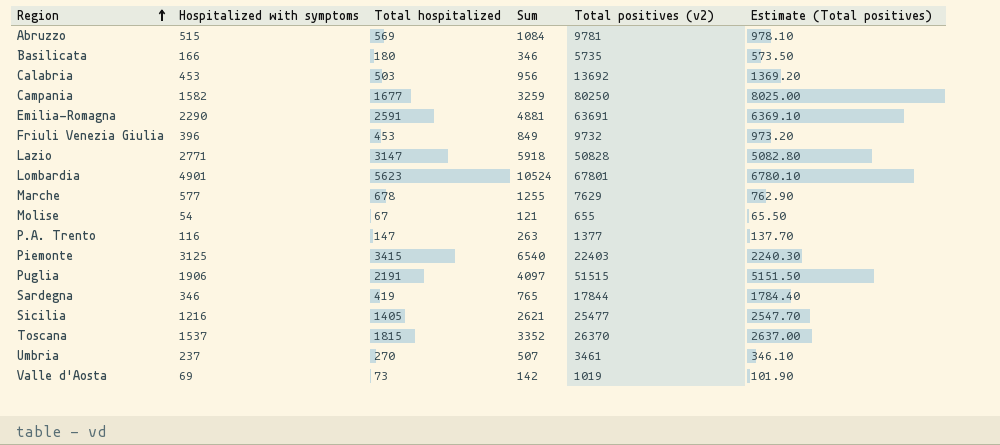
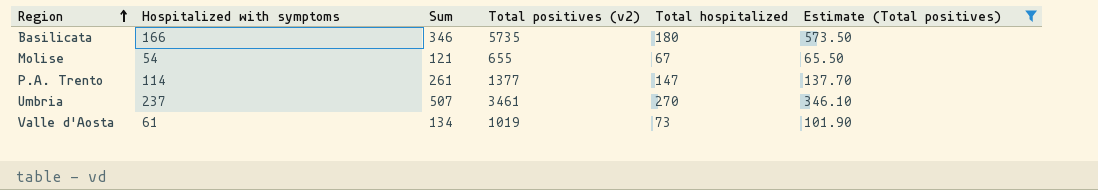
filter: none -> Estimate (Total positives) <= 573.50
column Total hospitalized | position: 3 -> 5
P.A. Trento | Hospitalized with symptoms: 116 -> 114
P.A. Trento | Sum: 263 -> 261
Valle d'Aosta | Hospitalized with symptoms: 69 -> 61
Valle d'Aosta | Sum: 142 -> 134

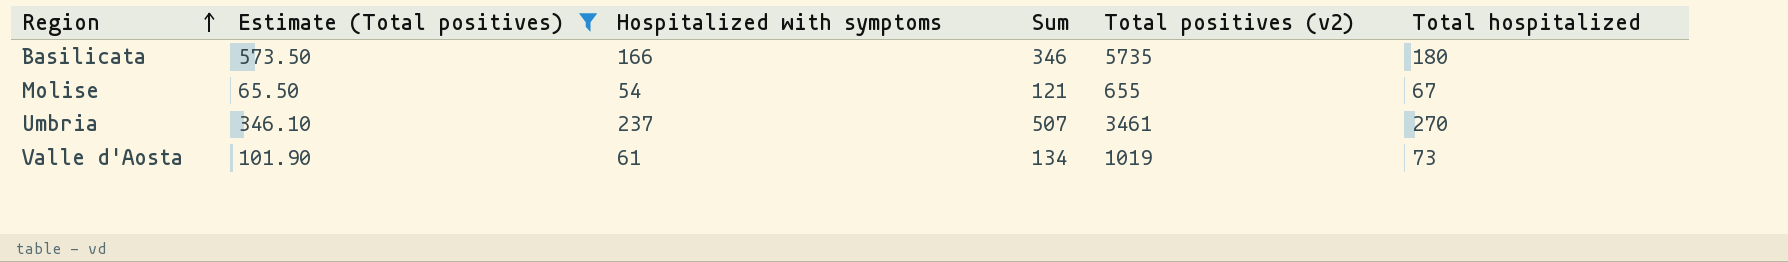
column Estimate (Total positives) | position: 6 -> 2
row P.A. Trento: 114 | 261 | 1377 | 147 | 137.70 -> none

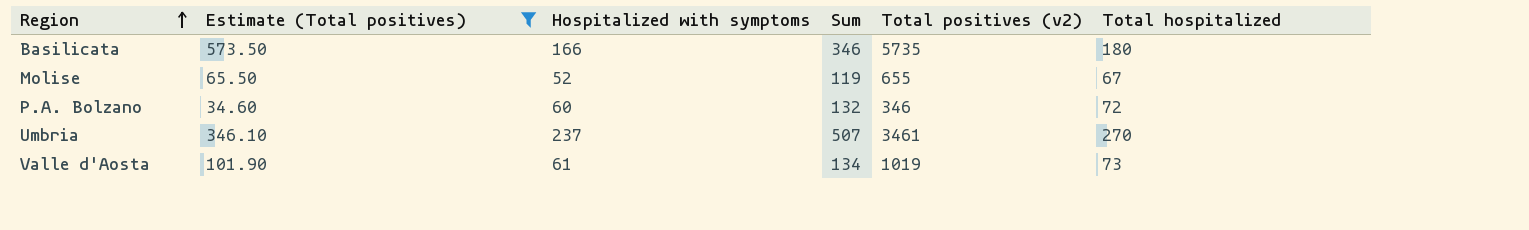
Molise | Hospitalized with symptoms: 54 -> 52
Molise | Sum: 121 -> 119
row P.A. Bolzano: none -> 34.60 | 60 | 132 | 346 | 72

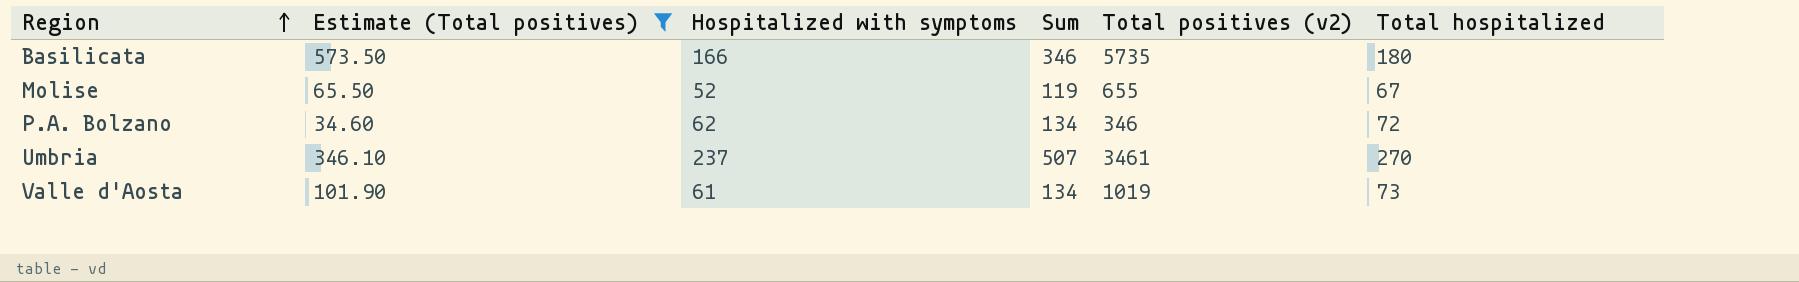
P.A. Bolzano | Hospitalized with symptoms: 60 -> 62
P.A. Bolzano | Sum: 132 -> 134

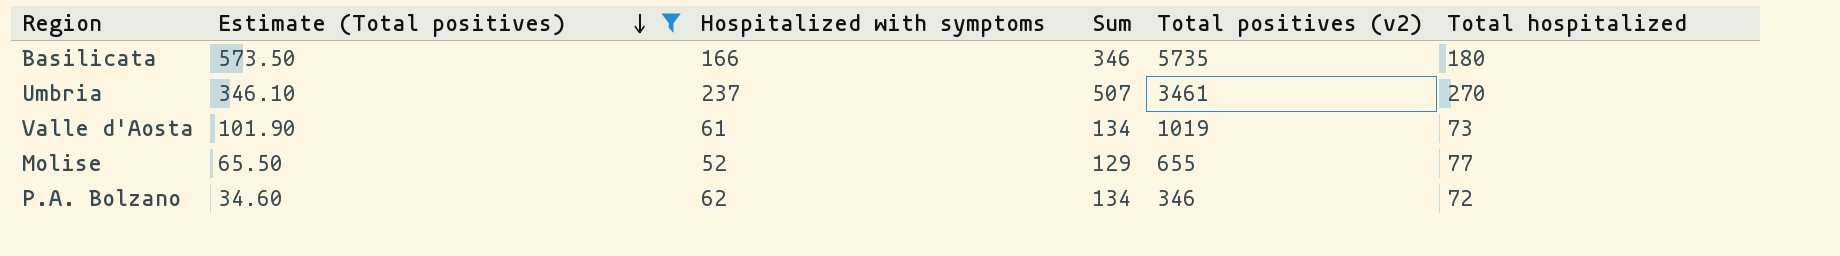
row order: Region ascending -> Estimate (Total positives) descending
Molise | Sum: 119 -> 129
Molise | Total hospitalized: 67 -> 77

